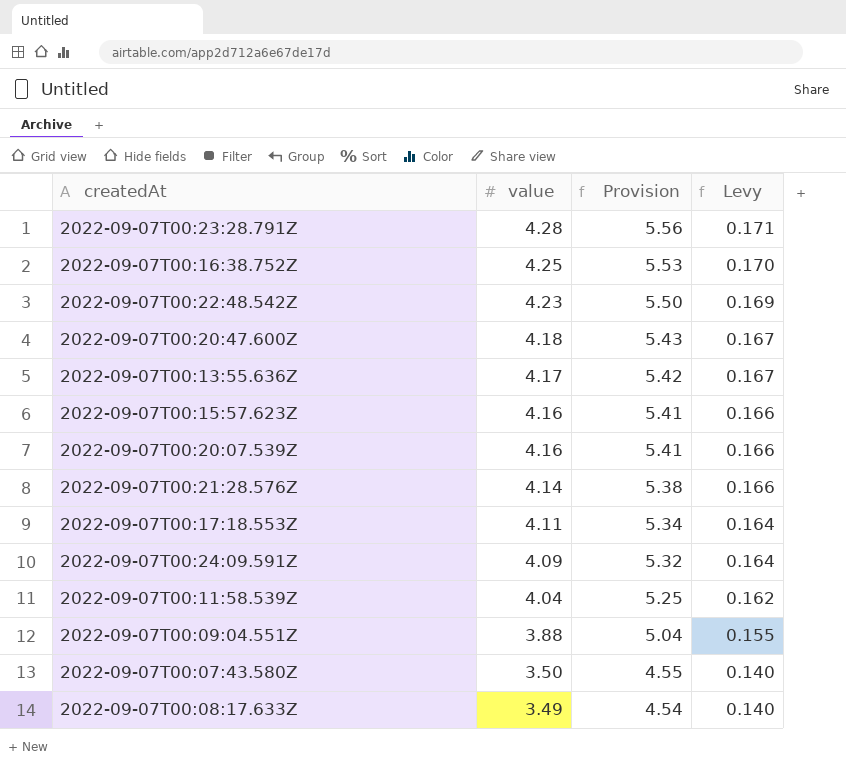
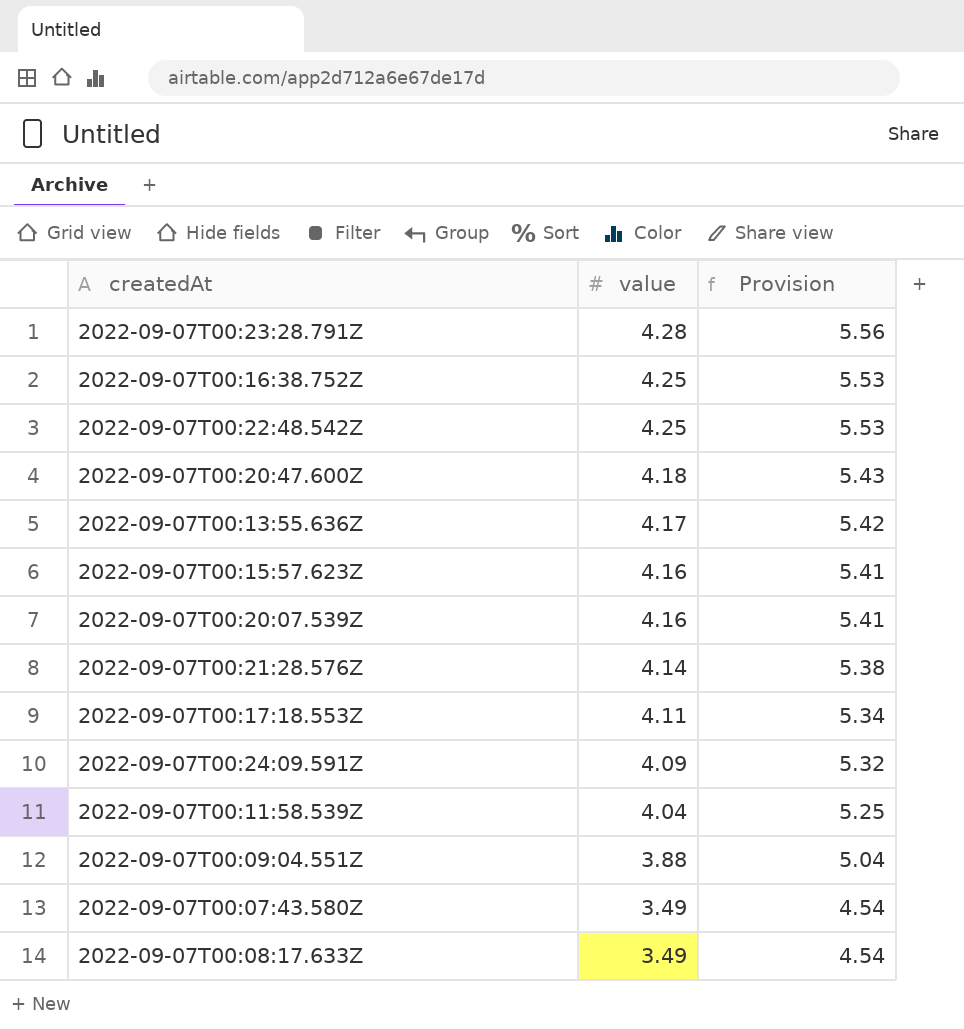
column Levy | formula: [value] * 0.04 -> none
2022-09-07T00:22:48.542Z | value: 4.23 -> 4.25
2022-09-07T00:22:48.542Z | Provision: 5.50 -> 5.53
2022-09-07T00:07:43.580Z | value: 3.50 -> 3.49
2022-09-07T00:07:43.580Z | Provision: 4.55 -> 4.54

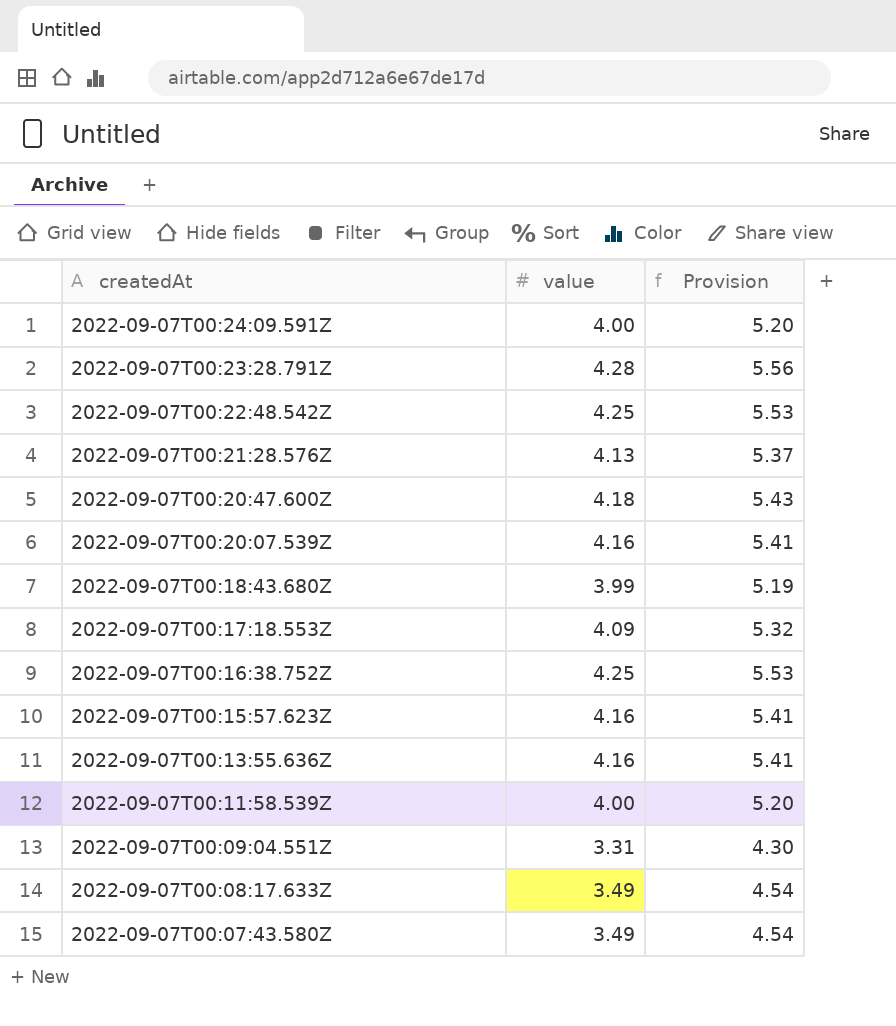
row order: value descending -> createdAt descending
2022-09-07T00:24:09.591Z | value: 4.09 -> 4.00
2022-09-07T00:24:09.591Z | Provision: 5.32 -> 5.20
2022-09-07T00:21:28.576Z | value: 4.14 -> 4.13
2022-09-07T00:21:28.576Z | Provision: 5.38 -> 5.37
row 2022-09-07T00:18:43.680Z: none -> 3.99 | 5.19
2022-09-07T00:17:18.553Z | value: 4.11 -> 4.09
2022-09-07T00:17:18.553Z | Provision: 5.34 -> 5.32
2022-09-07T00:13:55.636Z | value: 4.17 -> 4.16
2022-09-07T00:13:55.636Z | Provision: 5.42 -> 5.41
2022-09-07T00:11:58.539Z | value: 4.04 -> 4.00
2022-09-07T00:11:58.539Z | Provision: 5.25 -> 5.20
2022-09-07T00:09:04.551Z | value: 3.88 -> 3.31
2022-09-07T00:09:04.551Z | Provision: 5.04 -> 4.30

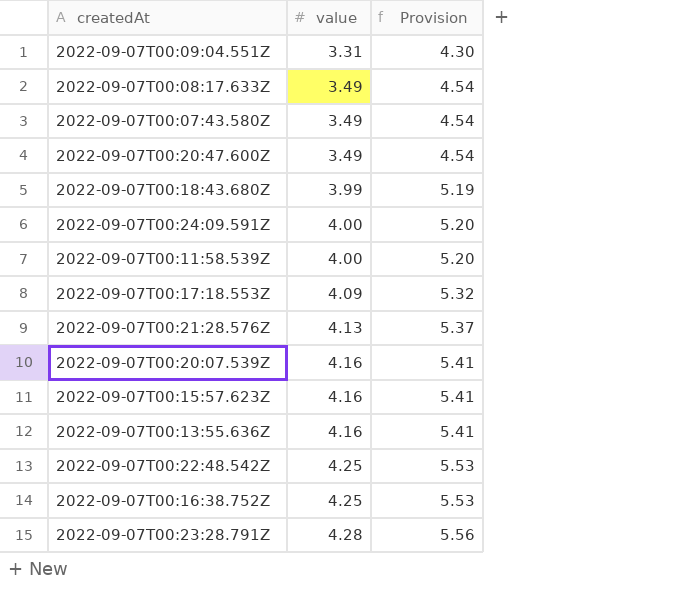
row order: createdAt descending -> value ascending
2022-09-07T00:20:47.600Z | value: 4.18 -> 3.49
2022-09-07T00:20:47.600Z | Provision: 5.43 -> 4.54

